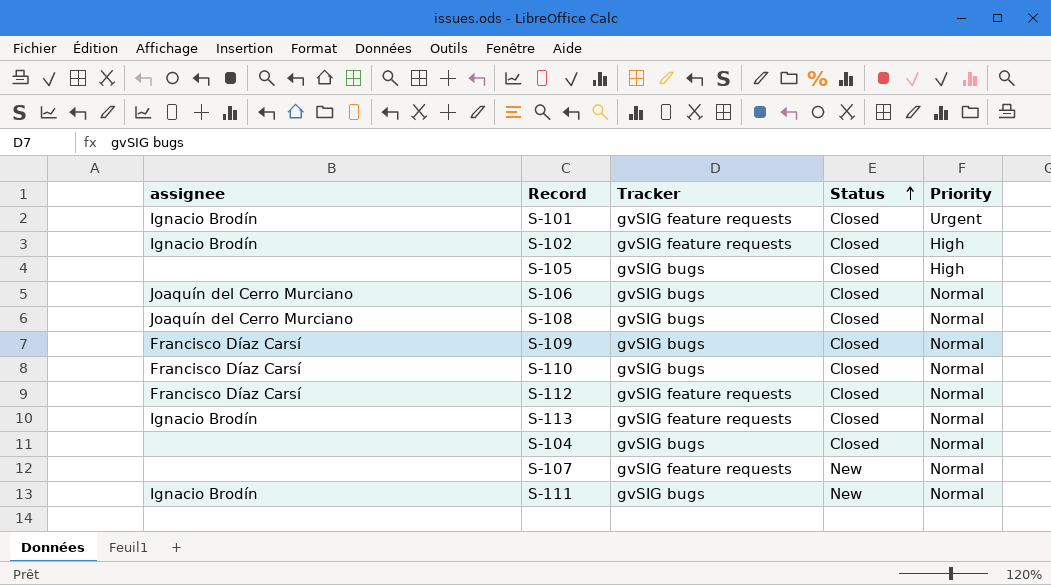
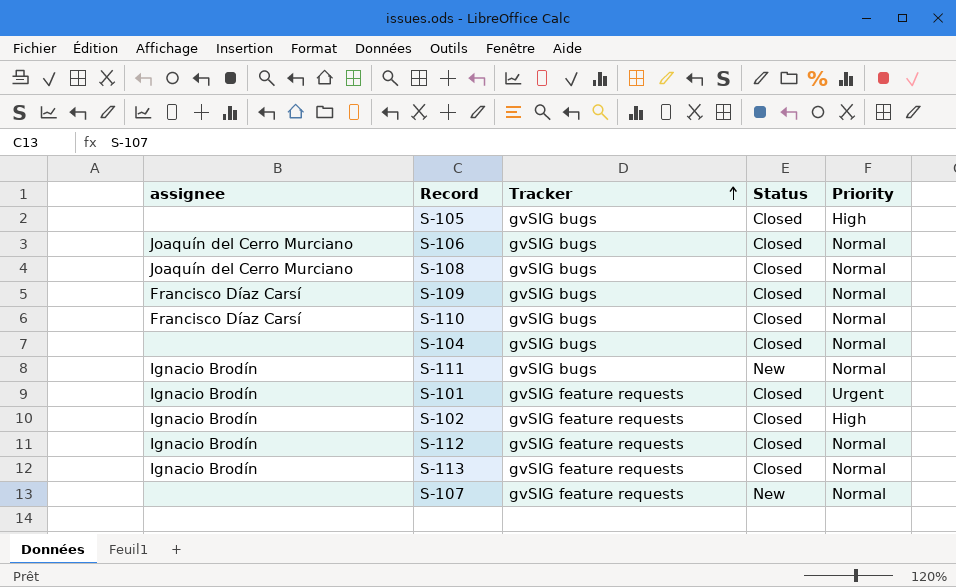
row order: Status ascending -> Tracker ascending
S-112 | assignee: Francisco Díaz Carsí -> Ignacio Brodín

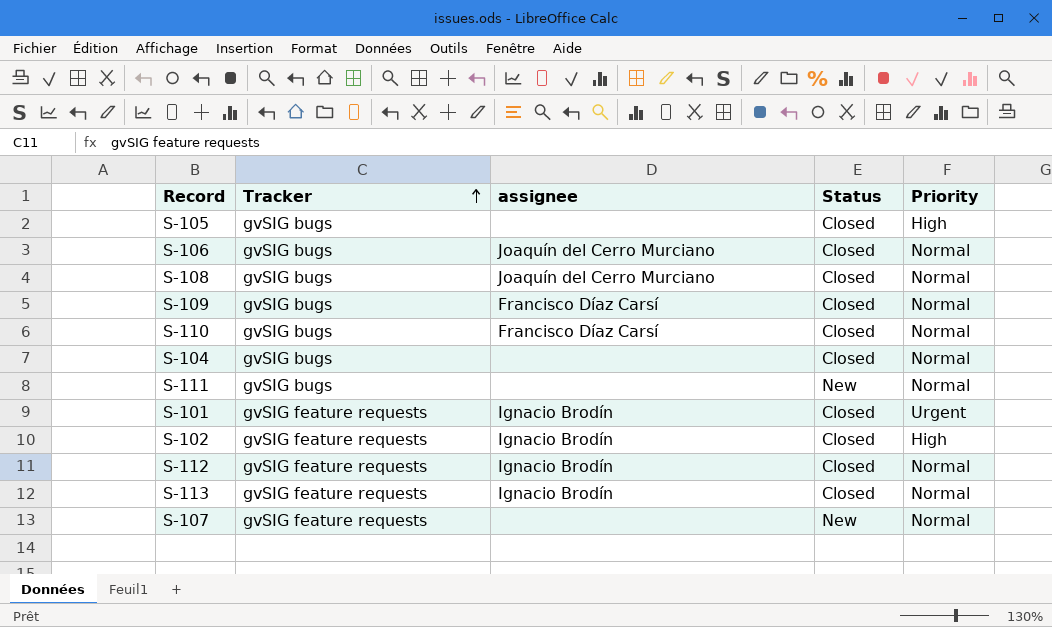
column assignee | position: 1 -> 3
S-111 | assignee: Ignacio Brodín -> none

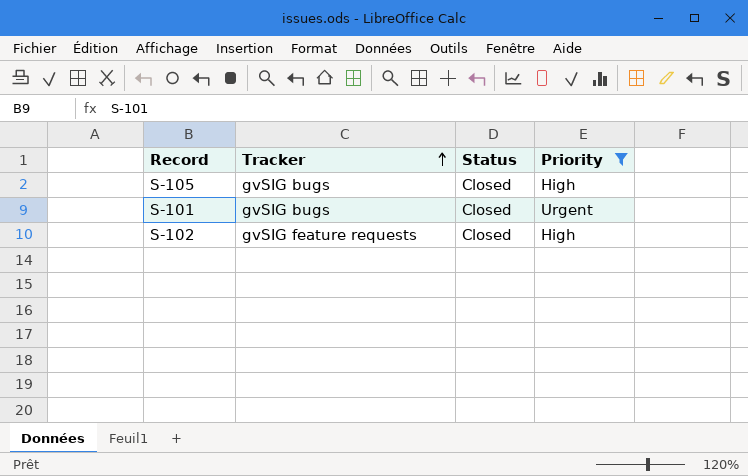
filter: none -> Priority != Normal
column assignee | position: 3 -> none
S-101 | Tracker: gvSIG feature requests -> gvSIG bugs

